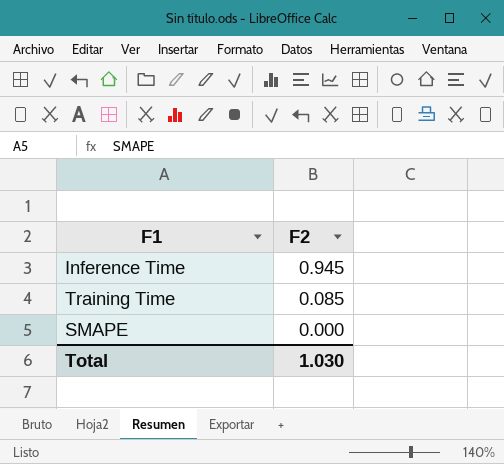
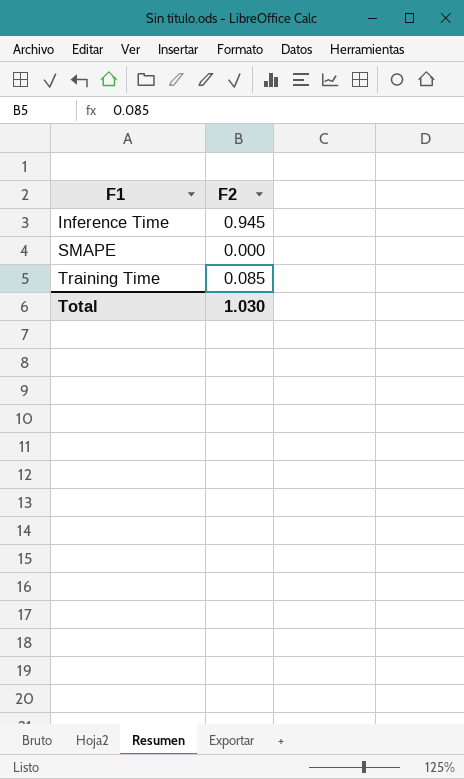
row order: F2 descending -> F1 ascending

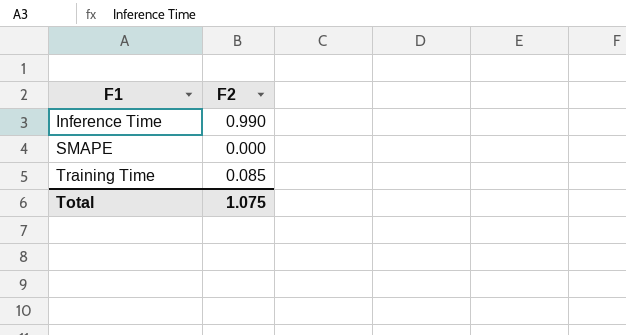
Inference Time | F2: 0.945 -> 0.990
Total | F2: 1.030 -> 1.075

